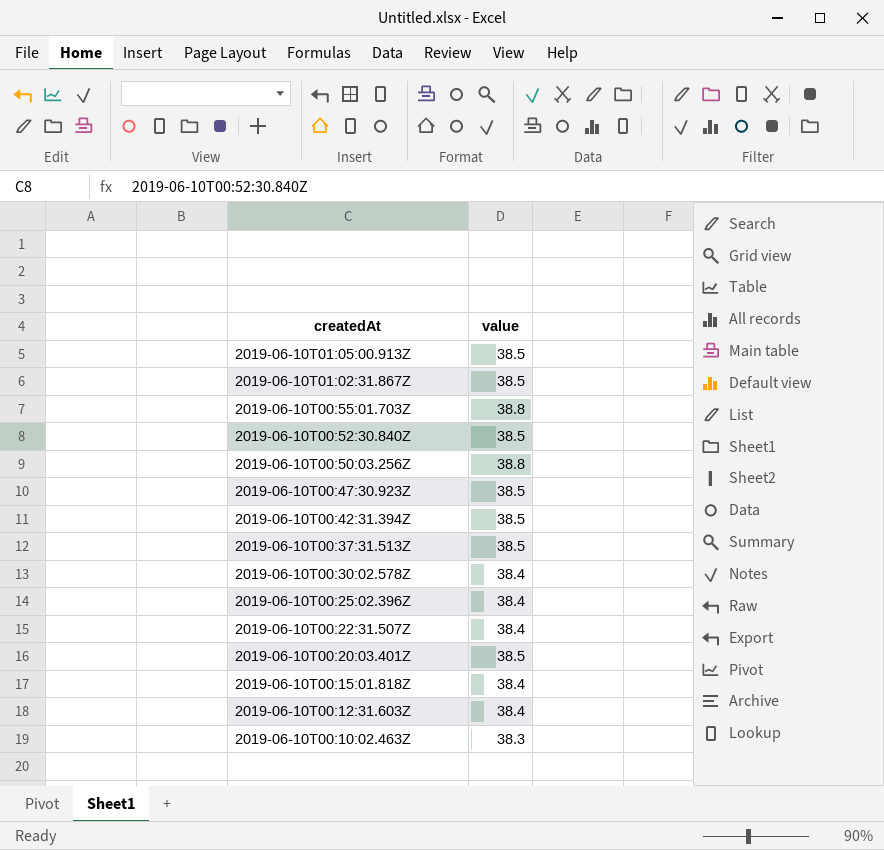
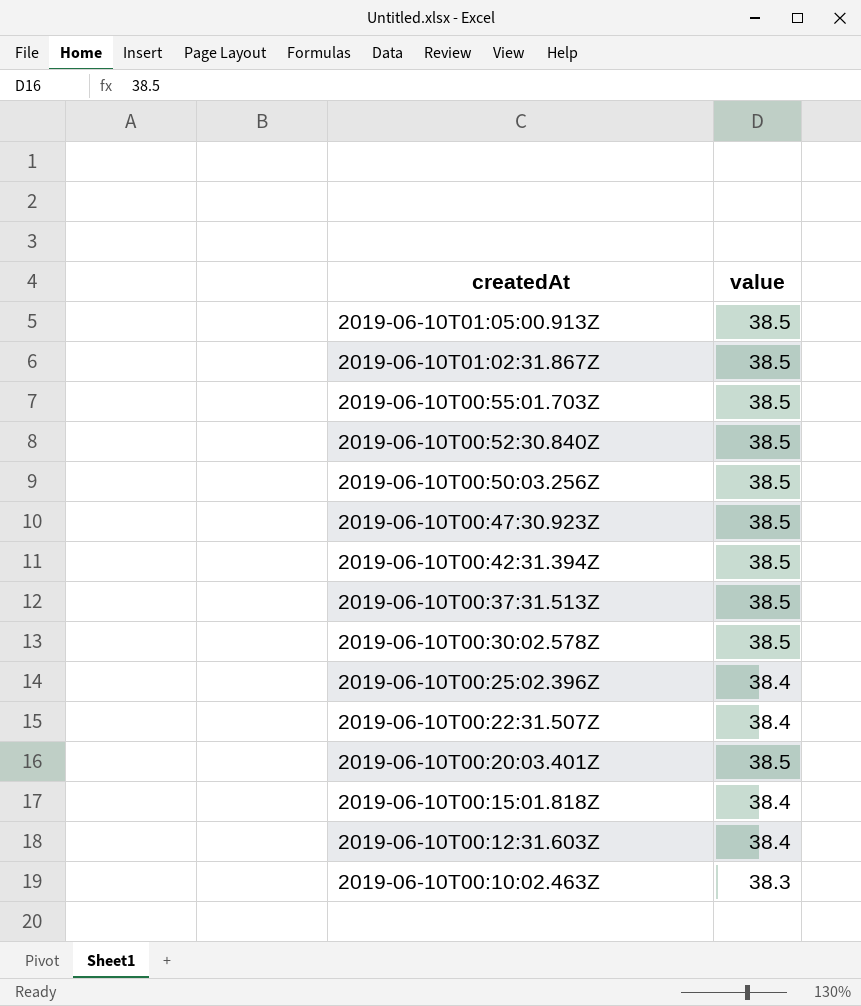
2019-06-10T00:55:01.703Z | value: 38.8 -> 38.5
2019-06-10T00:50:03.256Z | value: 38.8 -> 38.5
2019-06-10T00:30:02.578Z | value: 38.4 -> 38.5

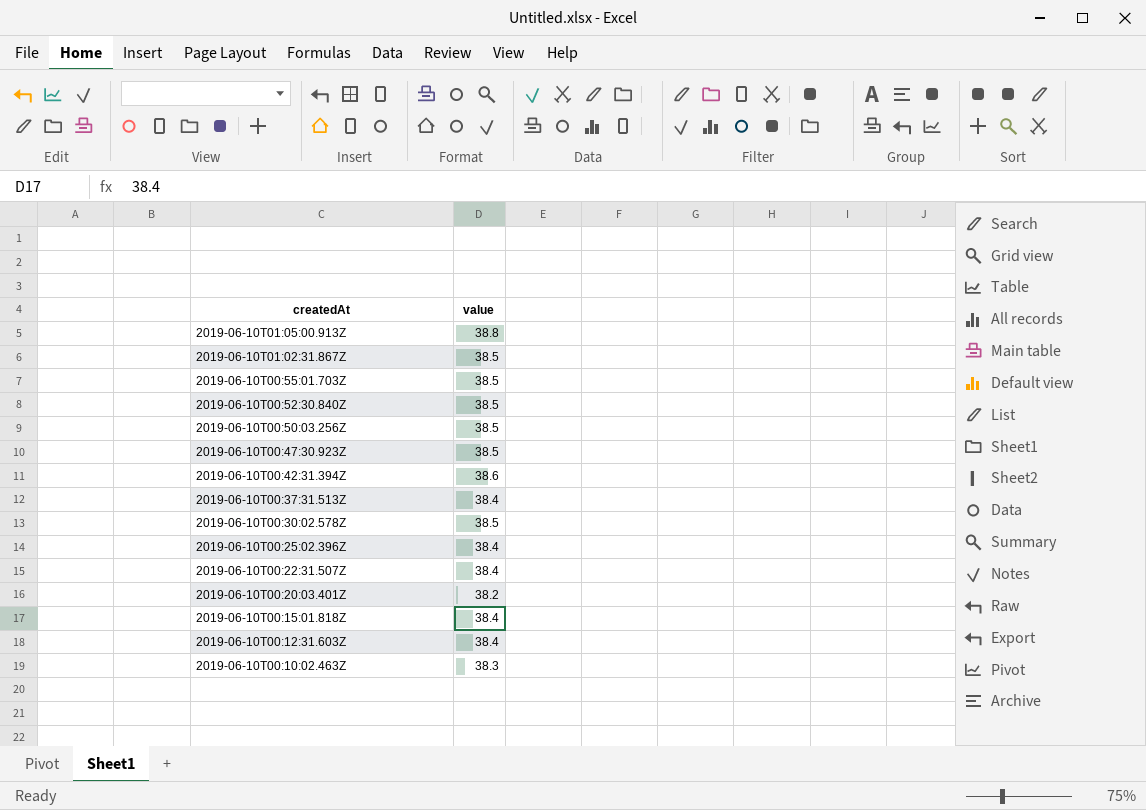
2019-06-10T01:05:00.913Z | value: 38.5 -> 38.8
2019-06-10T00:42:31.394Z | value: 38.5 -> 38.6
2019-06-10T00:37:31.513Z | value: 38.5 -> 38.4
2019-06-10T00:20:03.401Z | value: 38.5 -> 38.2

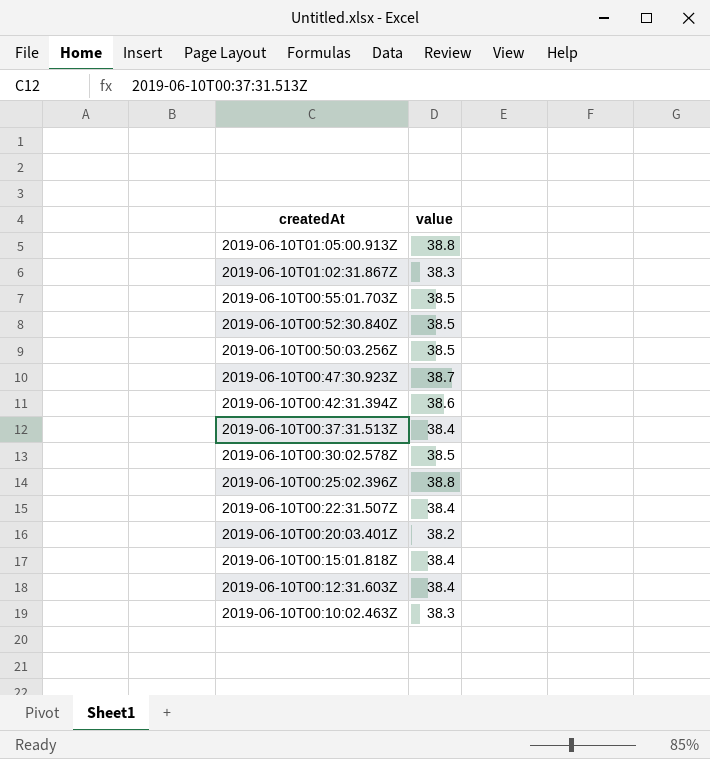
2019-06-10T01:02:31.867Z | value: 38.5 -> 38.3
2019-06-10T00:47:30.923Z | value: 38.5 -> 38.7
2019-06-10T00:25:02.396Z | value: 38.4 -> 38.8

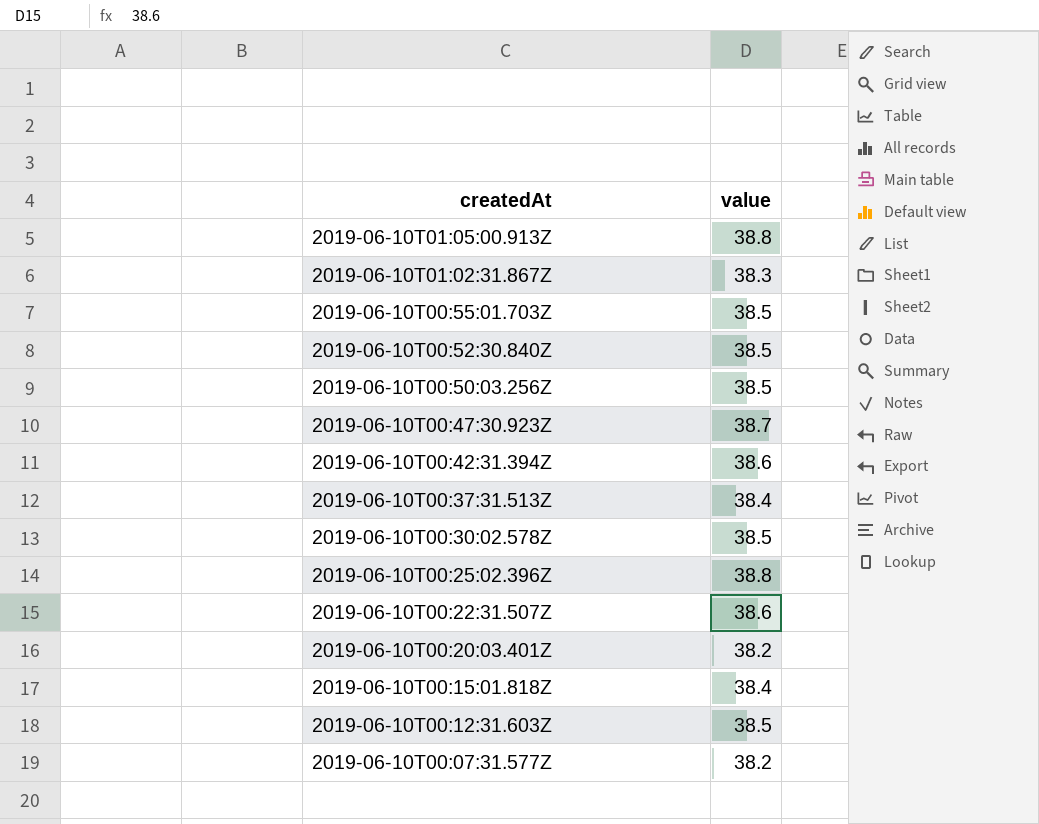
row 2019-06-10T00:10:02.463Z: 38.3 -> none
2019-06-10T00:22:31.507Z | value: 38.4 -> 38.6
2019-06-10T00:12:31.603Z | value: 38.4 -> 38.5
row 2019-06-10T00:07:31.577Z: none -> 38.2

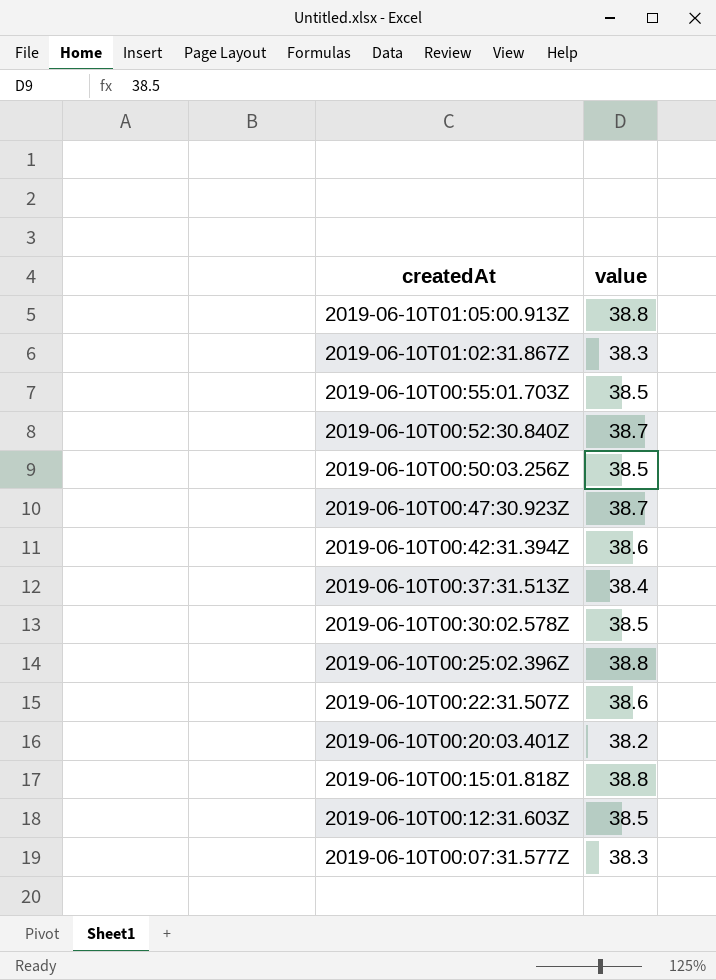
2019-06-10T00:52:30.840Z | value: 38.5 -> 38.7
2019-06-10T00:15:01.818Z | value: 38.4 -> 38.8
2019-06-10T00:07:31.577Z | value: 38.2 -> 38.3

